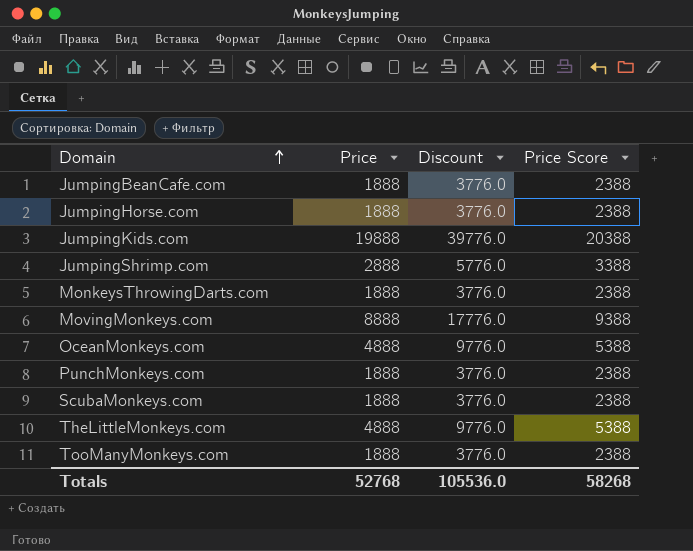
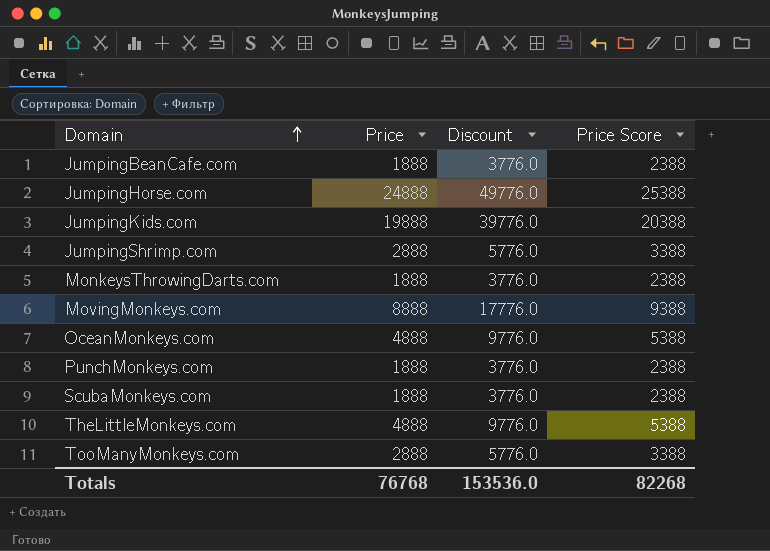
JumpingHorse.com | Price: 1888 -> 24888
JumpingHorse.com | Discount: 3776.0 -> 49776.0
JumpingHorse.com | Price Score: 2388 -> 25388
TooManyMonkeys.com | Price: 1888 -> 2888
TooManyMonkeys.com | Discount: 3776.0 -> 5776.0
TooManyMonkeys.com | Price Score: 2388 -> 3388
Totals | Price: 52768 -> 76768
Totals | Discount: 105536.0 -> 153536.0
Totals | Price Score: 58268 -> 82268

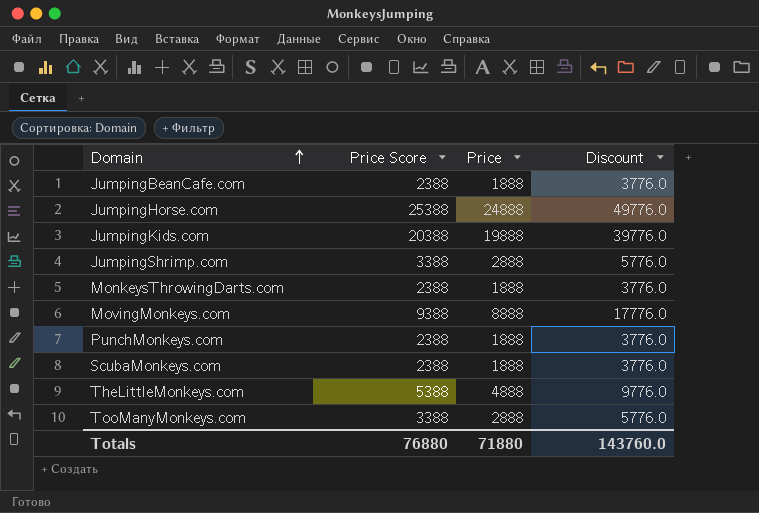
column Price Score | position: 4 -> 2
row OceanMonkeys.com: 4888 | 9776.0 | 5388 -> none
Totals | Price Score: 82268 -> 76880
Totals | Price: 76768 -> 71880
Totals | Discount: 153536.0 -> 143760.0

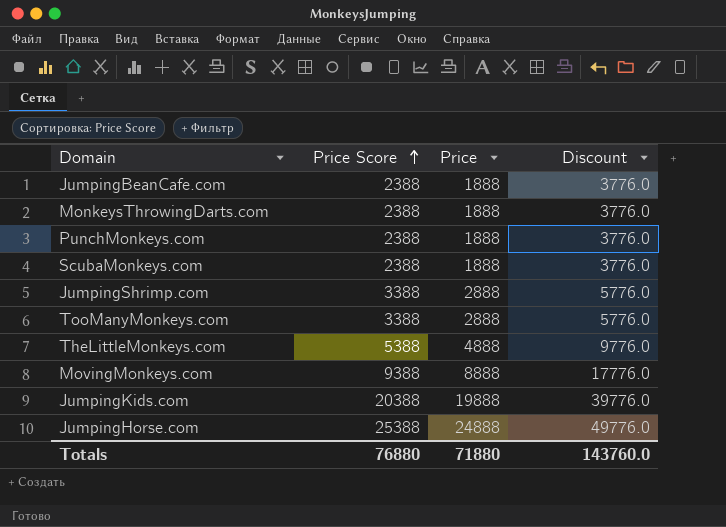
row order: Domain ascending -> Price Score ascending

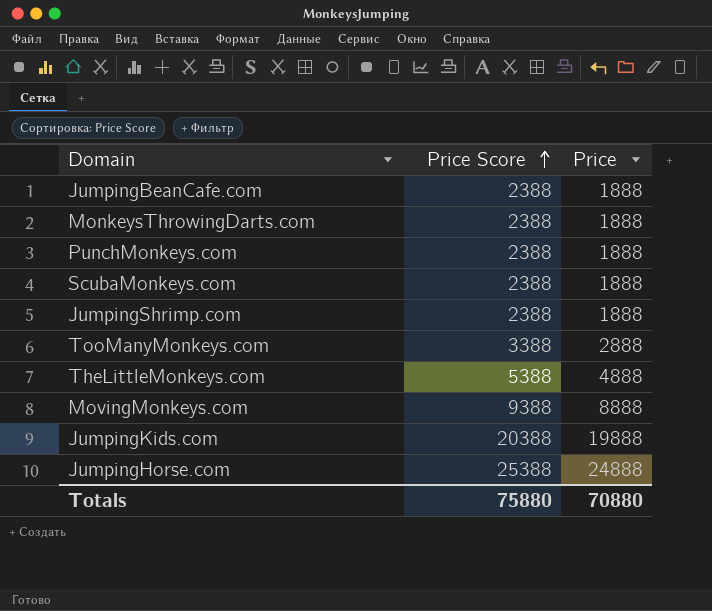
column Discount | formula: [Price] * 2 -> none
JumpingShrimp.com | Price Score: 3388 -> 2388
JumpingShrimp.com | Price: 2888 -> 1888
Totals | Price Score: 76880 -> 75880
Totals | Price: 71880 -> 70880

